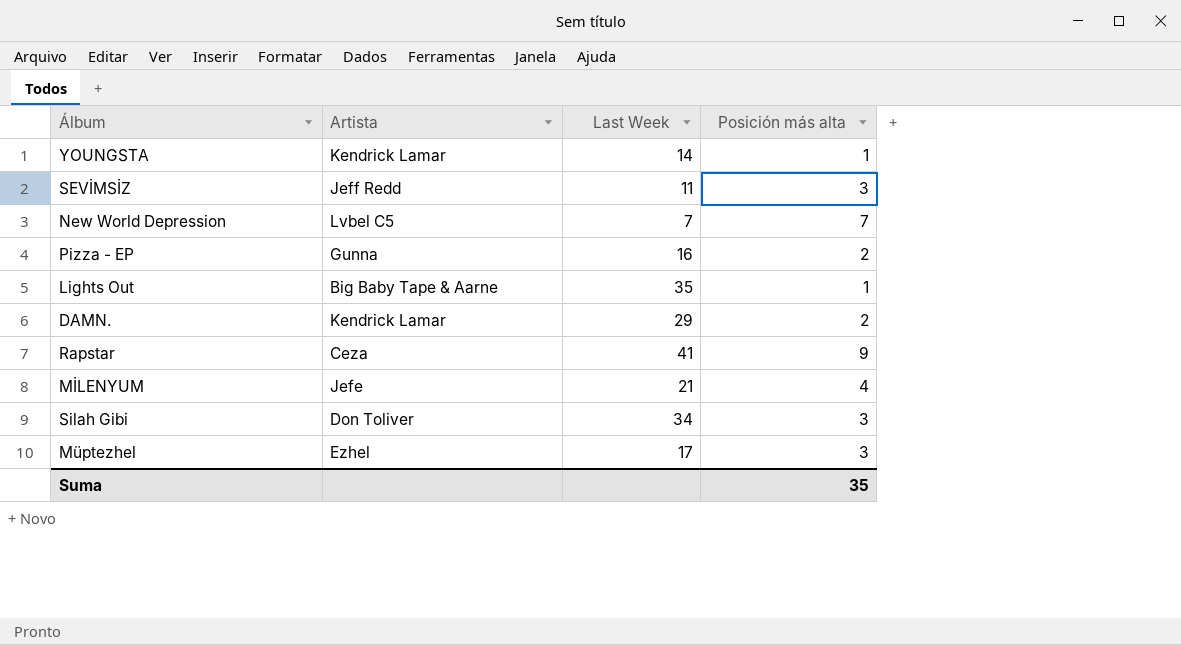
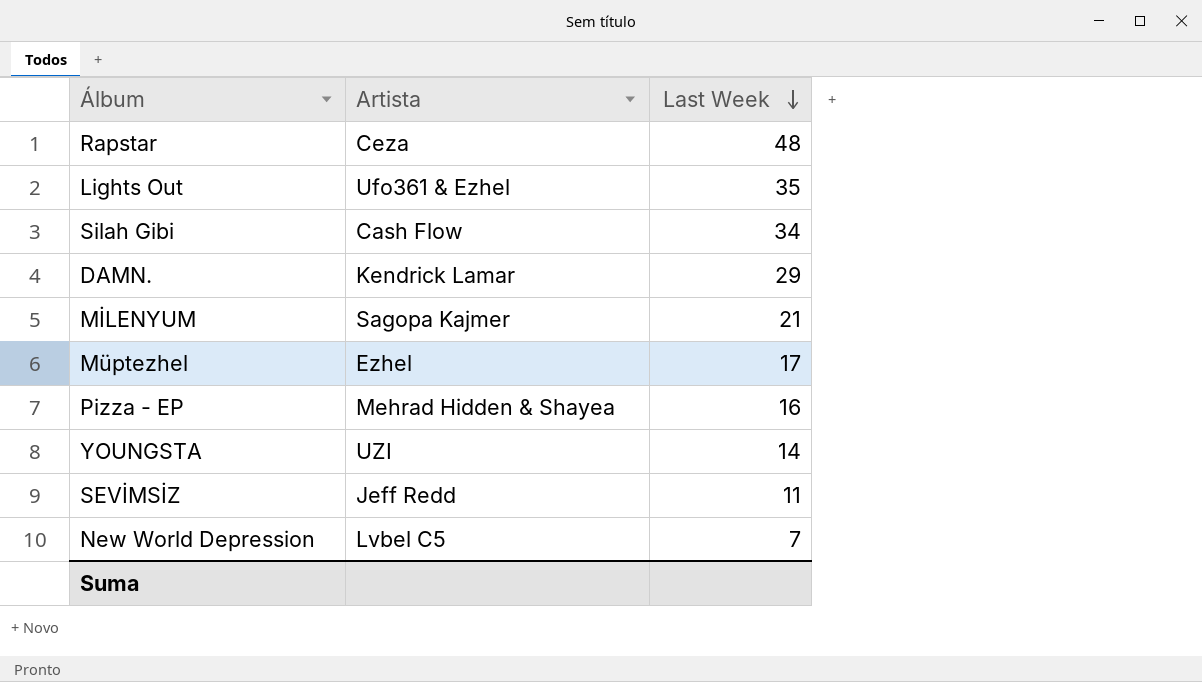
row order: none -> Last Week descending
column Posición más alta | position: 4 -> none
Rapstar | Last Week: 41 -> 48
Lights Out | Artista: Big Baby Tape & Aarne -> Ufo361 & Ezhel
Silah Gibi | Artista: Don Toliver -> Cash Flow
MİLENYUM | Artista: Jefe -> Sagopa Kajmer
Pizza - EP | Artista: Gunna -> Mehrad Hidden & Shayea
YOUNGSTA | Artista: Kendrick Lamar -> UZI

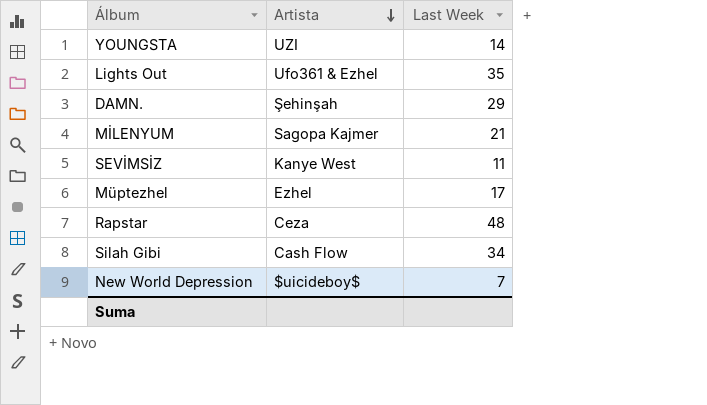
row order: Last Week descending -> Artista descending
row Pizza - EP: Mehrad Hidden & Shayea | 16 -> none
DAMN. | Artista: Kendrick Lamar -> Şehinşah
SEVİMSİZ | Artista: Jeff Redd -> Kanye West
New World Depression | Artista: Lvbel C5 -> $uicideboy$

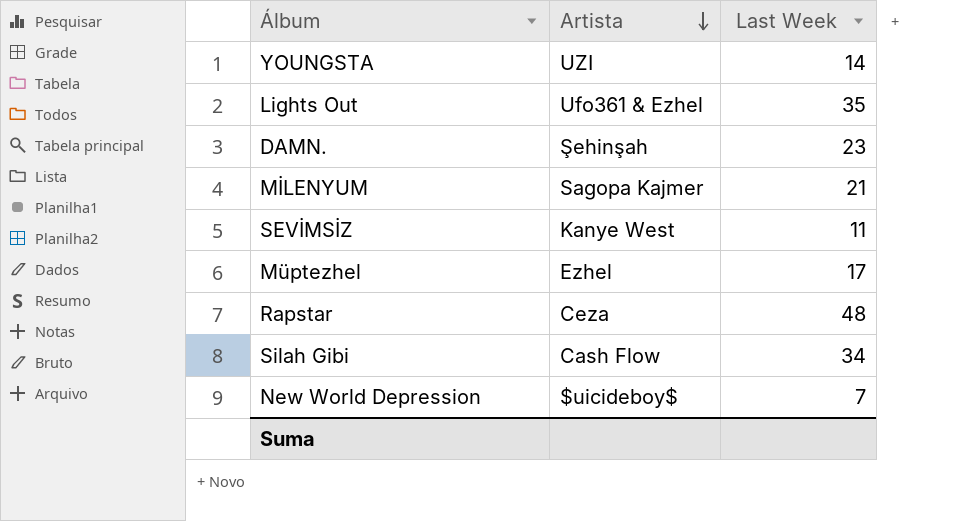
DAMN. | Last Week: 29 -> 23

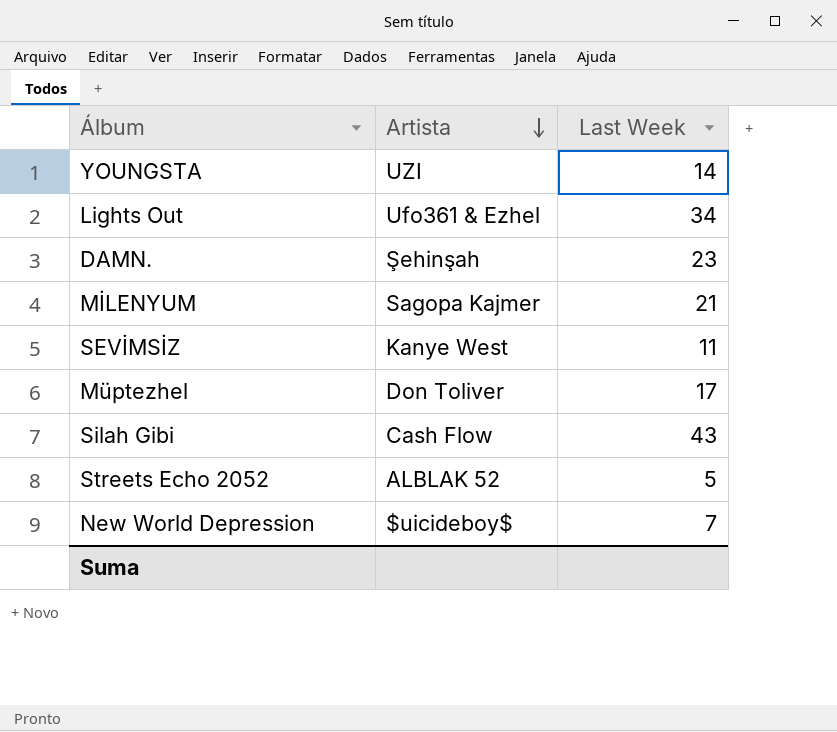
row Rapstar: Ceza | 48 -> none
Lights Out | Last Week: 35 -> 34
Müptezhel | Artista: Ezhel -> Don Toliver
Silah Gibi | Last Week: 34 -> 43
row Streets Echo 2052: none -> ALBLAK 52 | 5

